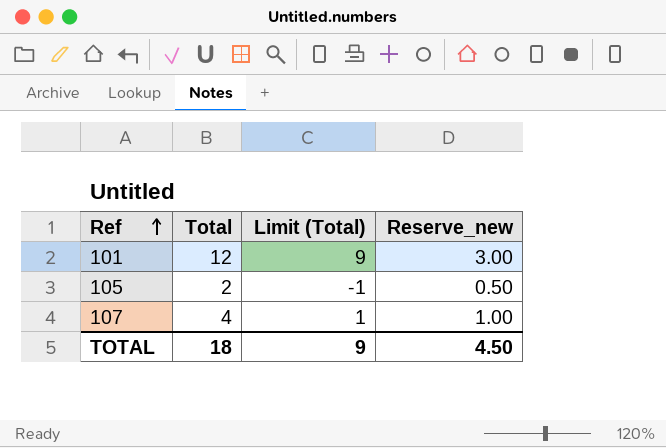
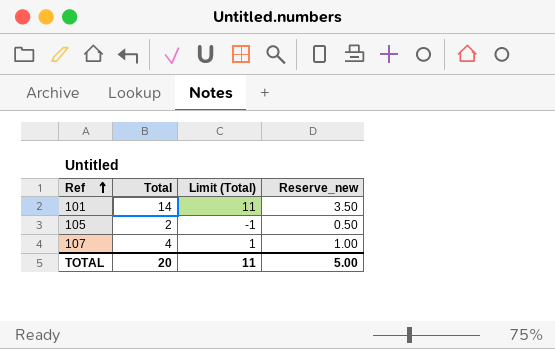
101 | Total: 12 -> 14
101 | Limit (Total): 9 -> 11
101 | Reserve_new: 3.00 -> 3.50
TOTAL | Total: 18 -> 20
TOTAL | Limit (Total): 9 -> 11
TOTAL | Reserve_new: 4.50 -> 5.00

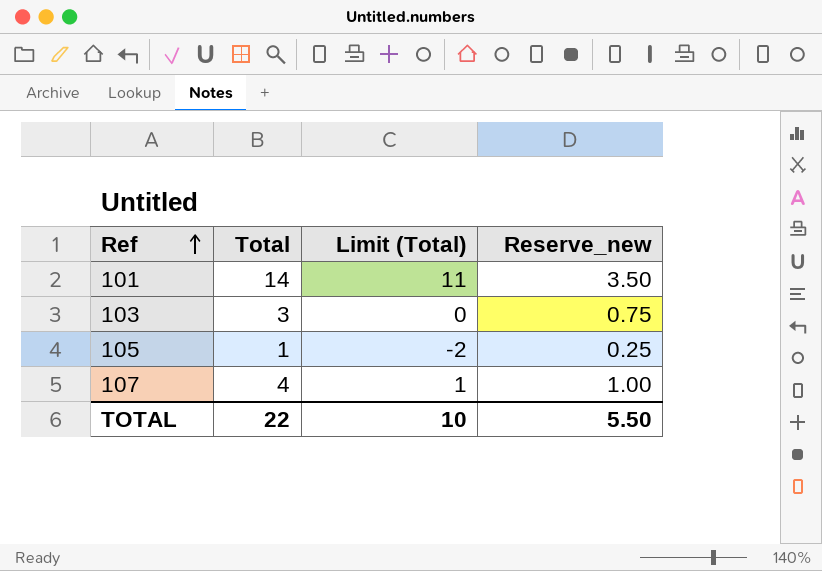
row 103: none -> 3 | 0 | 0.75
105 | Total: 2 -> 1
105 | Limit (Total): -1 -> -2
105 | Reserve_new: 0.50 -> 0.25
TOTAL | Total: 20 -> 22
TOTAL | Limit (Total): 11 -> 10
TOTAL | Reserve_new: 5.00 -> 5.50

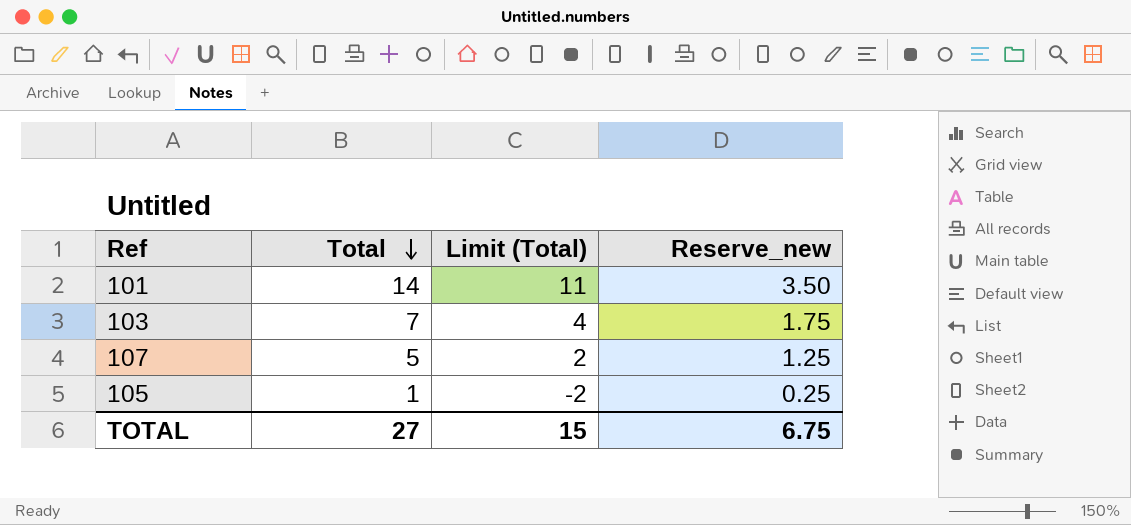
row order: Ref ascending -> Total descending
103 | Total: 3 -> 7
103 | Limit (Total): 0 -> 4
103 | Reserve_new: 0.75 -> 1.75
107 | Total: 4 -> 5
107 | Limit (Total): 1 -> 2
107 | Reserve_new: 1.00 -> 1.25
TOTAL | Total: 22 -> 27
TOTAL | Limit (Total): 10 -> 15
TOTAL | Reserve_new: 5.50 -> 6.75

